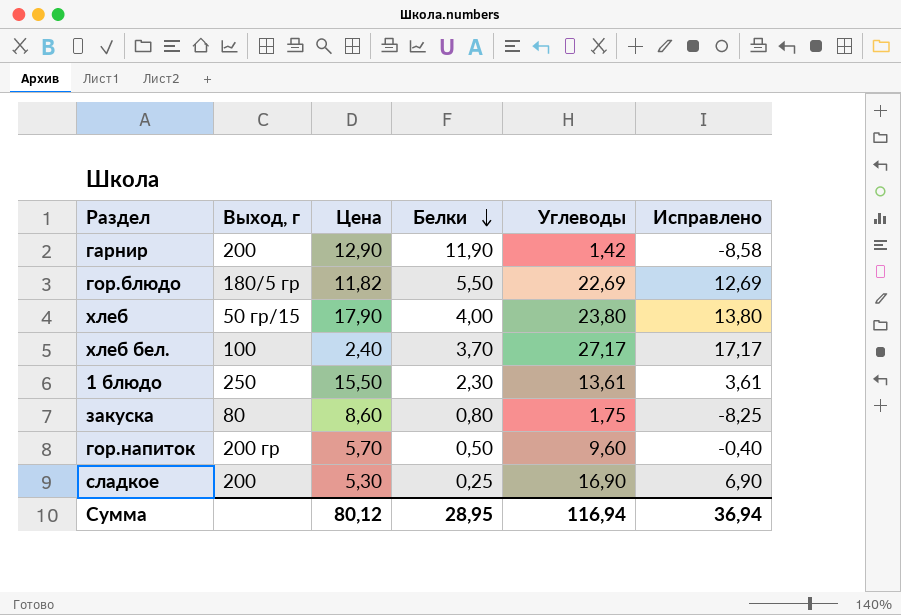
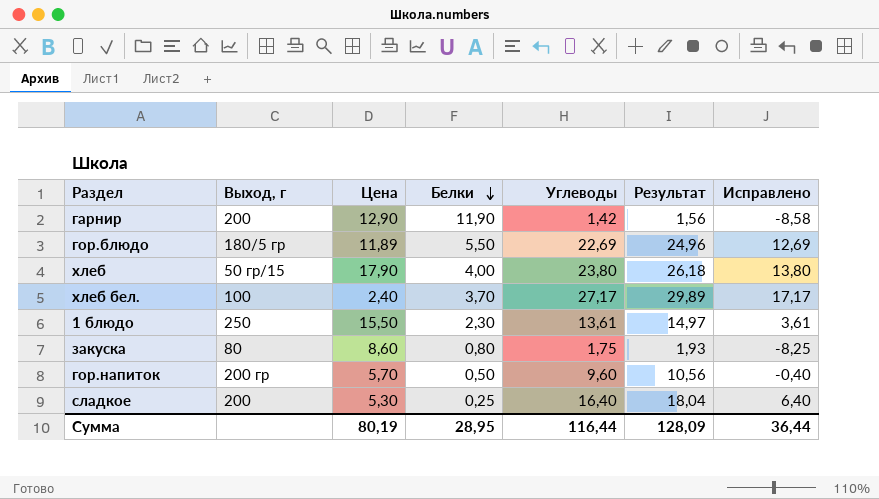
column Результат | formula: none -> [Углеводы] * 1,1
гор.блюдо | Цена: 11,82 -> 11,89
сладкое | Углеводы: 16,90 -> 16,40
сладкое | Исправлено: 6,90 -> 6,40
Сумма | Цена: 80,12 -> 80,19
Сумма | Углеводы: 116,94 -> 116,44
Сумма | Исправлено: 36,94 -> 36,44

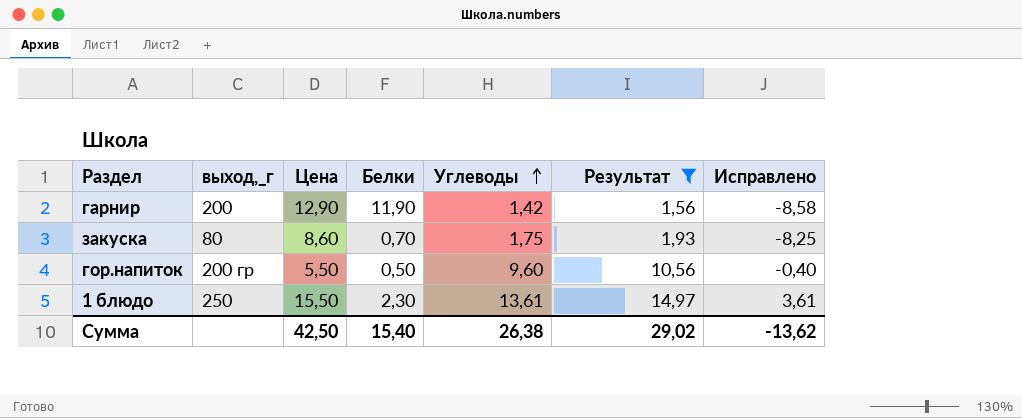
filter: none -> Результат <= 14,97
row order: Белки descending -> Углеводы ascending
column name: Выход, г -> выход,_г
закуска | Белки: 0,80 -> 0,70
гор.напиток | Цена: 5,70 -> 5,50
Сумма | Цена: 80,19 -> 42,50
Сумма | Белки: 28,95 -> 15,40
Сумма | Углеводы: 116,44 -> 26,38
Сумма | Результат: 128,09 -> 29,02
Сумма | Исправлено: 36,44 -> -13,62

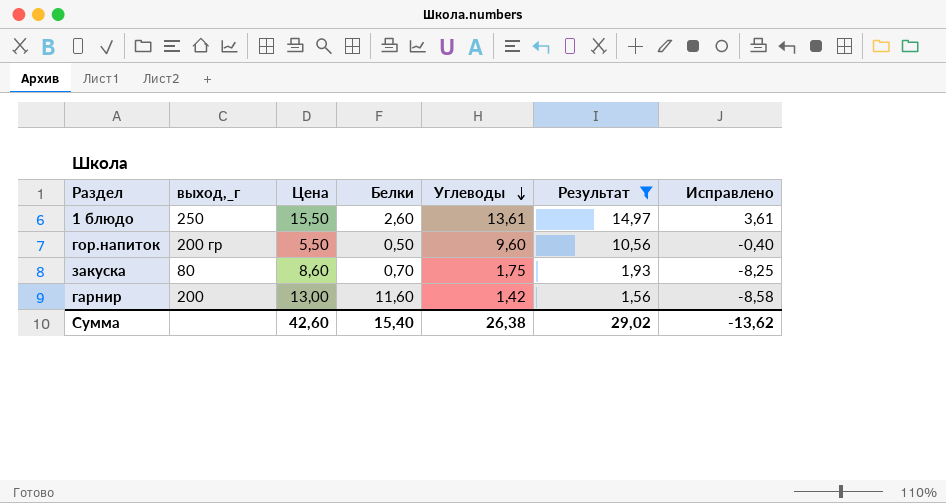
row order: Углеводы ascending -> Углеводы descending
1 блюдо | Белки: 2,30 -> 2,60
гарнир | Цена: 12,90 -> 13,00
гарнир | Белки: 11,90 -> 11,60
Сумма | Цена: 42,50 -> 42,60

